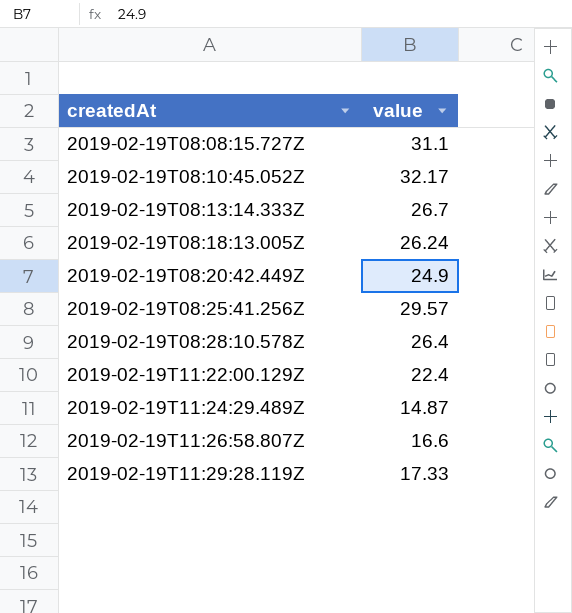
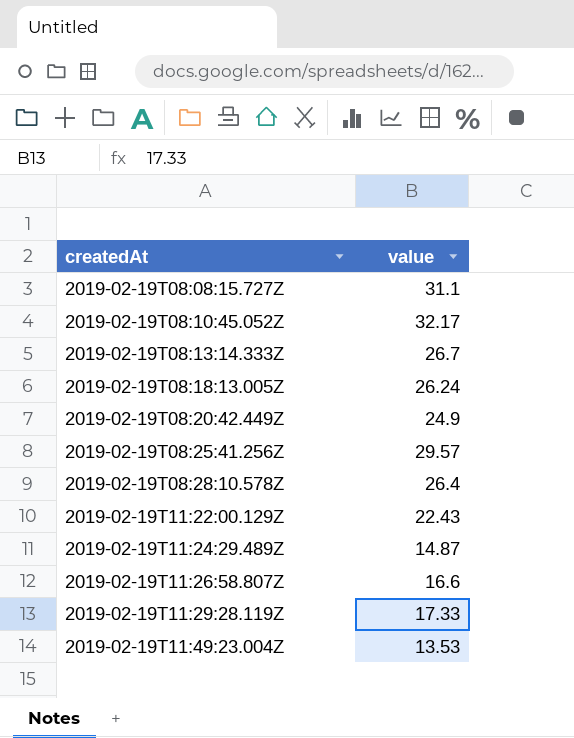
2019-02-19T11:22:00.129Z | value: 22.4 -> 22.43
row 2019-02-19T11:49:23.004Z: none -> 13.53

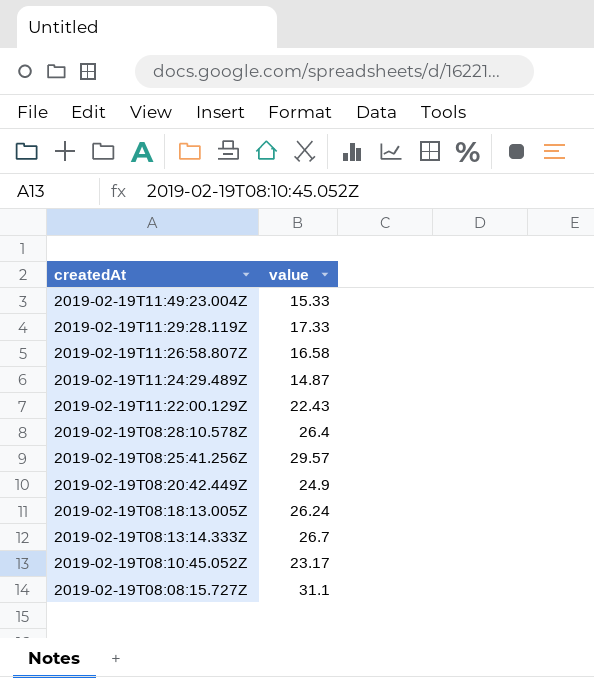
row order: createdAt ascending -> createdAt descending
2019-02-19T11:49:23.004Z | value: 13.53 -> 15.33
2019-02-19T11:26:58.807Z | value: 16.6 -> 16.58
2019-02-19T08:10:45.052Z | value: 32.17 -> 23.17

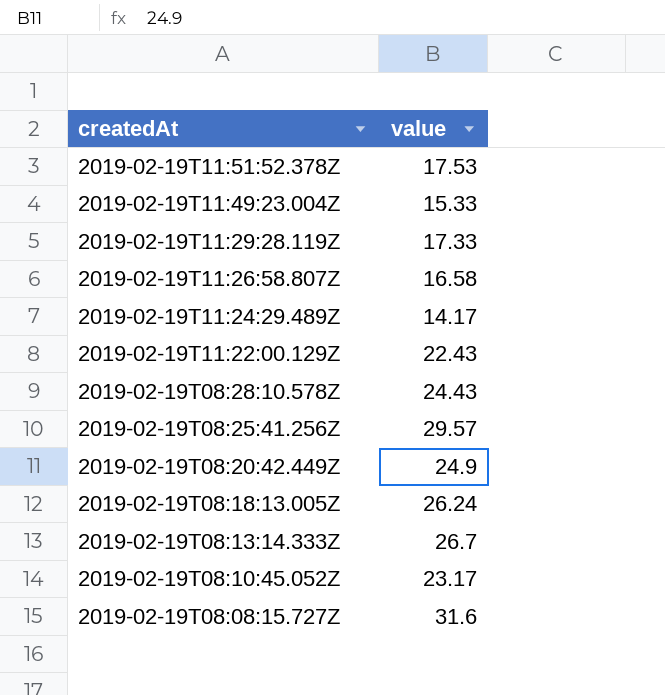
row 2019-02-19T11:51:52.378Z: none -> 17.53
2019-02-19T11:24:29.489Z | value: 14.87 -> 14.17
2019-02-19T08:28:10.578Z | value: 26.4 -> 24.43
2019-02-19T08:08:15.727Z | value: 31.1 -> 31.6

